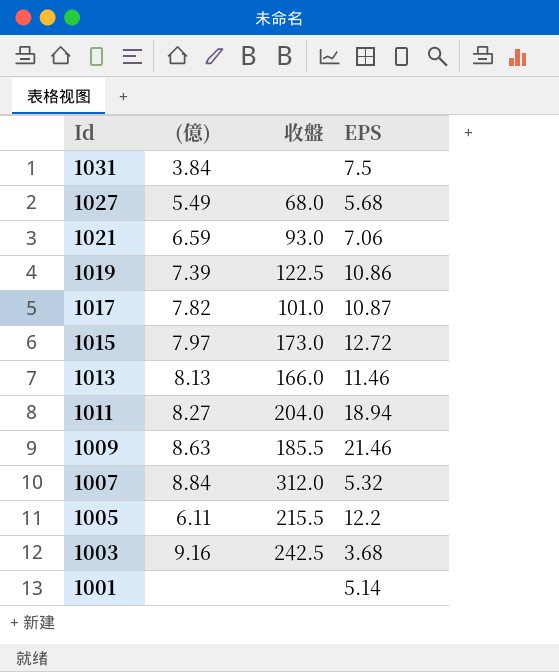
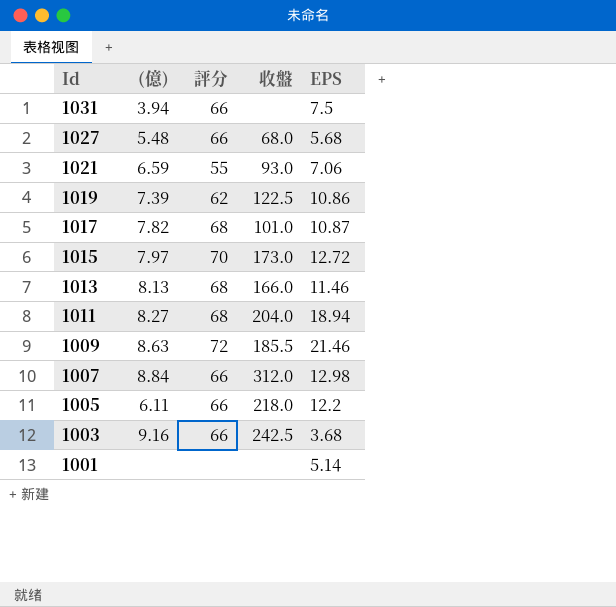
column 評分 | position: none -> 3
1031 | (億): 3.84 -> 3.94
1027 | (億): 5.49 -> 5.48
1007 | EPS: 5.32 -> 12.98
1005 | 收盤: 215.5 -> 218.0

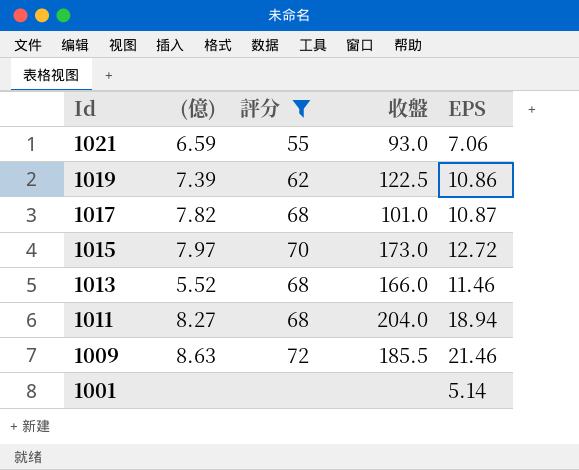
filter: none -> 評分 != 66
1013 | (億): 8.13 -> 5.52

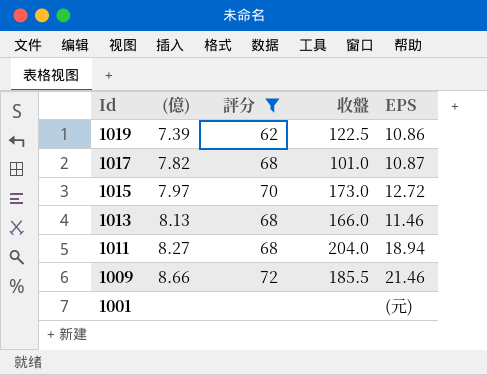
row 1021: 6.59 | 55 | 93.0 | 7.06 -> none
1013 | (億): 5.52 -> 8.13
1009 | (億): 8.63 -> 8.66
1001 | EPS: 5.14 -> (元)

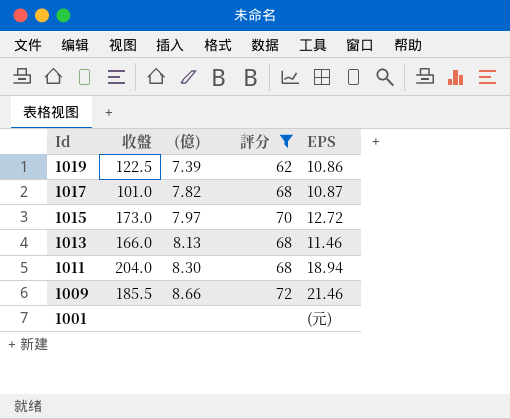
column 收盤 | position: 4 -> 2
1011 | (億): 8.27 -> 8.30

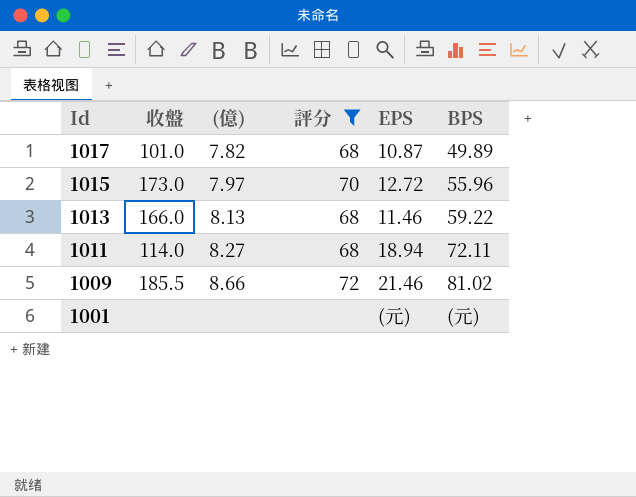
column BPS | position: none -> 6
row 1019: 122.5 | 7.39 | 62 | 10.86 -> none
1011 | 收盤: 204.0 -> 114.0
1011 | (億): 8.30 -> 8.27

